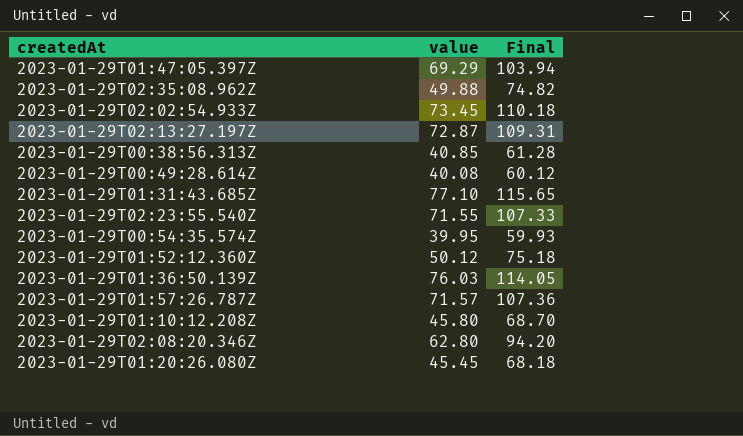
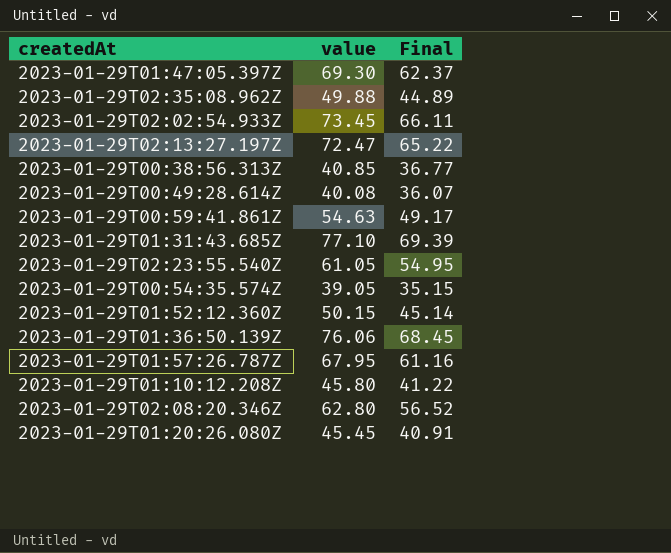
column Final | formula: [value] * 1.5 -> [value] * 0.9
2023-01-29T01:47:05.397Z | value: 69.29 -> 69.30
2023-01-29T02:13:27.197Z | value: 72.87 -> 72.47
row 2023-01-29T00:59:41.861Z: none -> 54.63 | 49.17
2023-01-29T02:23:55.540Z | value: 71.55 -> 61.05
2023-01-29T00:54:35.574Z | value: 39.95 -> 39.05
2023-01-29T01:52:12.360Z | value: 50.12 -> 50.15
2023-01-29T01:36:50.139Z | value: 76.03 -> 76.06
2023-01-29T01:57:26.787Z | value: 71.57 -> 67.95

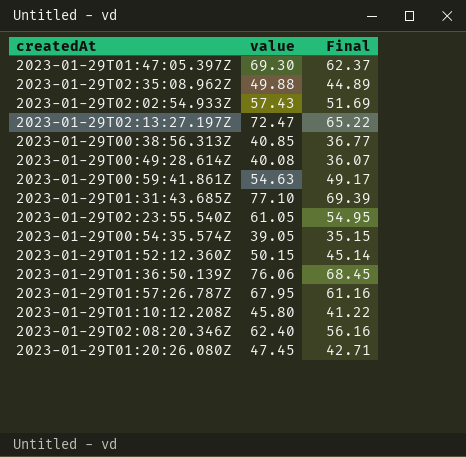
2023-01-29T02:02:54.933Z | value: 73.45 -> 57.43
2023-01-29T02:02:54.933Z | Final: 66.11 -> 51.69
2023-01-29T02:08:20.346Z | value: 62.80 -> 62.40
2023-01-29T02:08:20.346Z | Final: 56.52 -> 56.16
2023-01-29T01:20:26.080Z | value: 45.45 -> 47.45
2023-01-29T01:20:26.080Z | Final: 40.91 -> 42.71

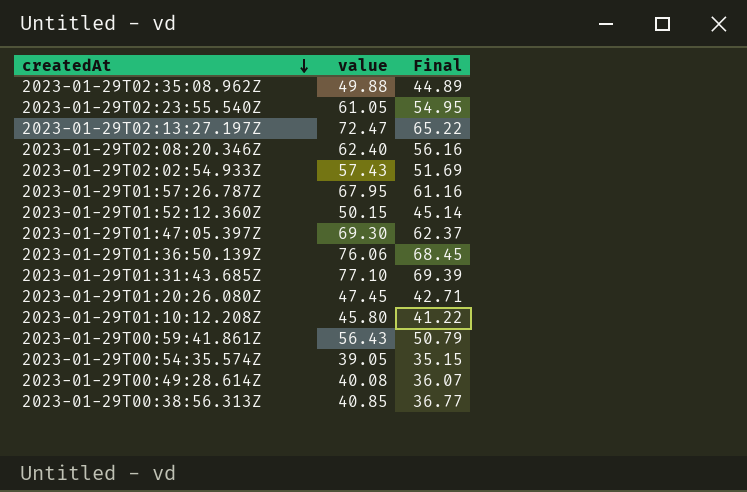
row order: none -> createdAt descending
2023-01-29T00:59:41.861Z | value: 54.63 -> 56.43
2023-01-29T00:59:41.861Z | Final: 49.17 -> 50.79

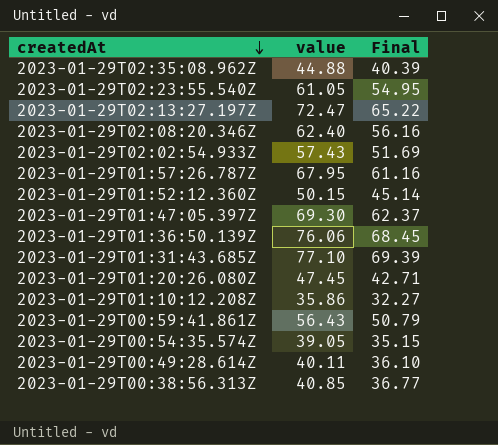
2023-01-29T02:35:08.962Z | value: 49.88 -> 44.88
2023-01-29T02:35:08.962Z | Final: 44.89 -> 40.39
2023-01-29T01:10:12.208Z | value: 45.80 -> 35.86
2023-01-29T01:10:12.208Z | Final: 41.22 -> 32.27
2023-01-29T00:49:28.614Z | value: 40.08 -> 40.11
2023-01-29T00:49:28.614Z | Final: 36.07 -> 36.10

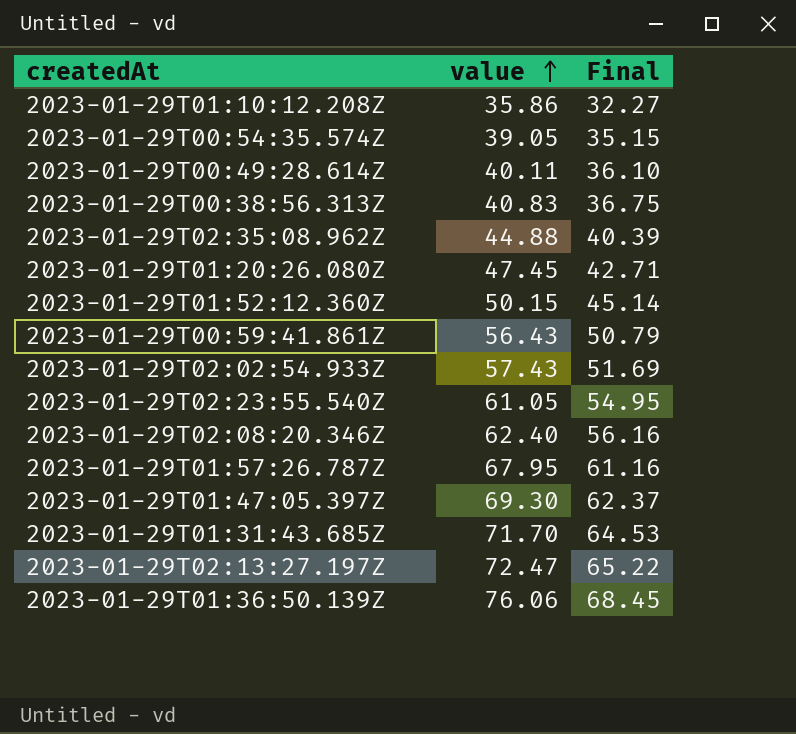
row order: createdAt descending -> value ascending
2023-01-29T00:38:56.313Z | value: 40.85 -> 40.83
2023-01-29T00:38:56.313Z | Final: 36.77 -> 36.75
2023-01-29T01:31:43.685Z | value: 77.10 -> 71.70
2023-01-29T01:31:43.685Z | Final: 69.39 -> 64.53

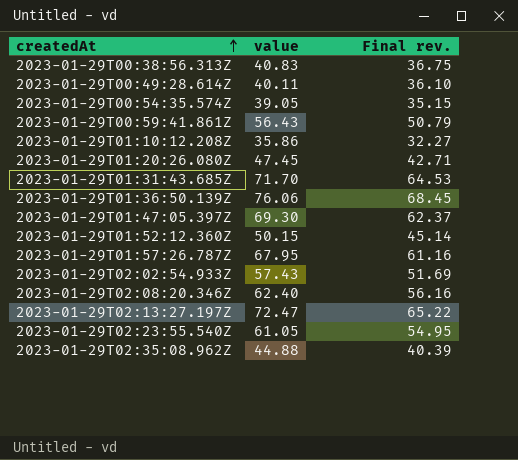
row order: value ascending -> createdAt ascending
column name: Final -> Final rev.

